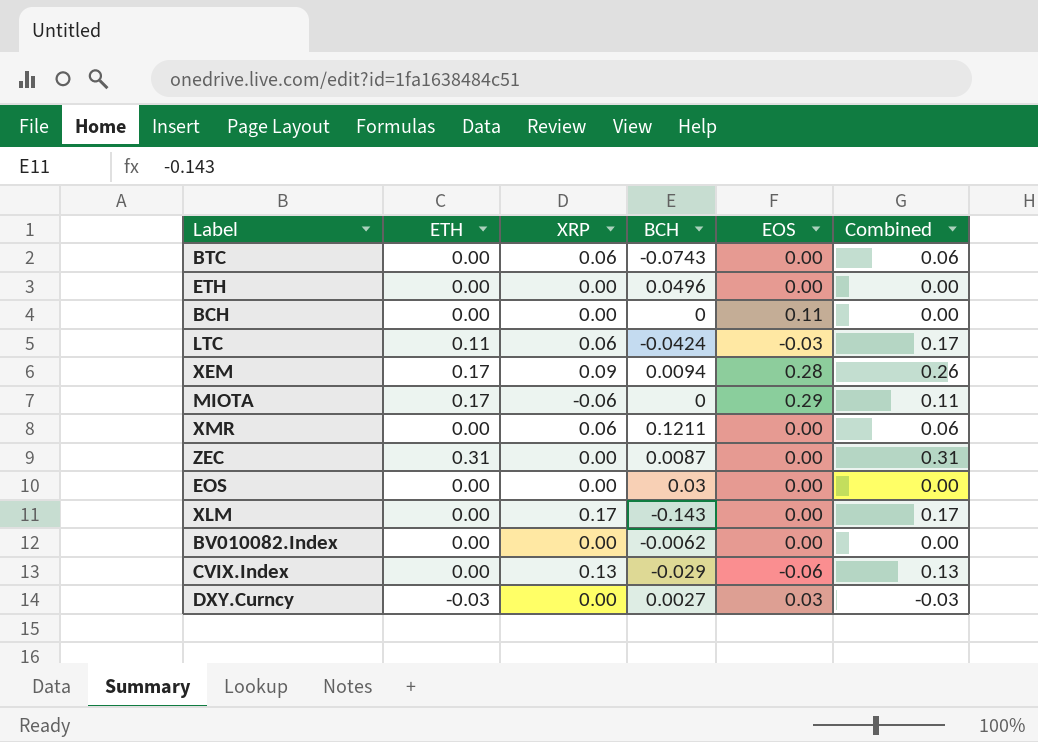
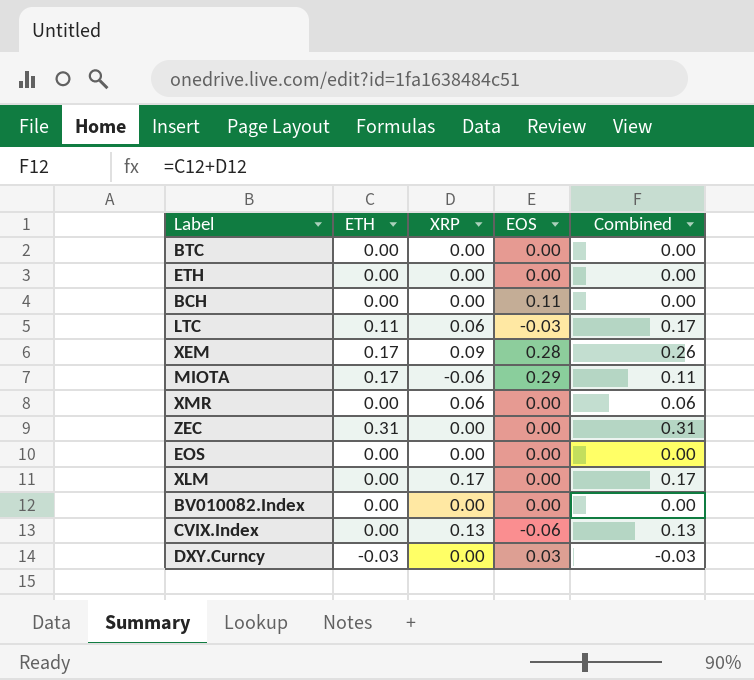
column BCH | position: 4 -> none
BTC | XRP: 0.06 -> 0.00
BTC | Combined: 0.06 -> 0.00

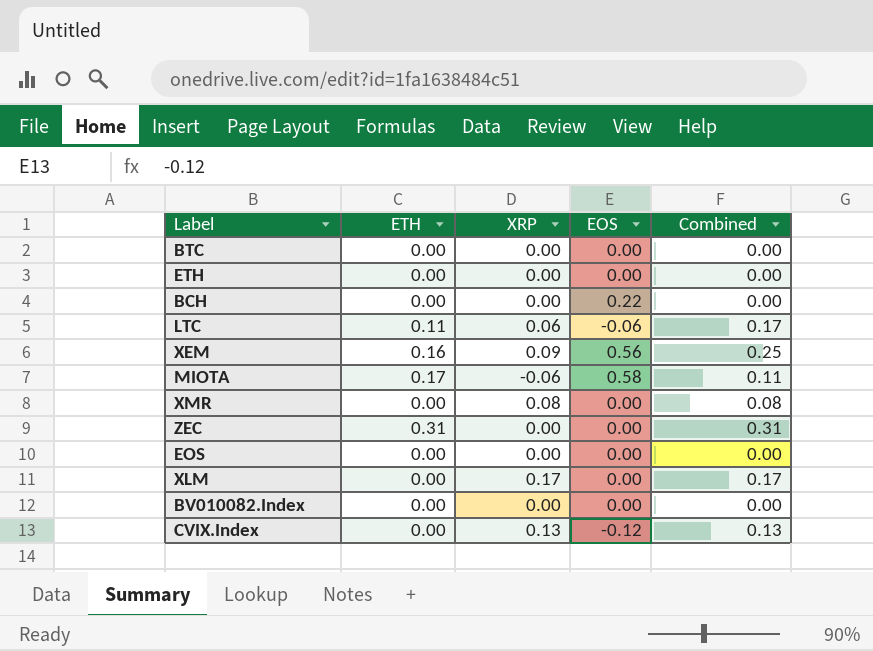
row DXY.Curncy: -0.03 | 0.00 | 0.03 | -0.03 -> none
BCH | EOS: 0.11 -> 0.22
LTC | EOS: -0.03 -> -0.06
XEM | ETH: 0.17 -> 0.16
XEM | EOS: 0.28 -> 0.56
XEM | Combined: 0.26 -> 0.25
MIOTA | EOS: 0.29 -> 0.58
XMR | XRP: 0.06 -> 0.08
XMR | Combined: 0.06 -> 0.08
CVIX.Index | EOS: -0.06 -> -0.12

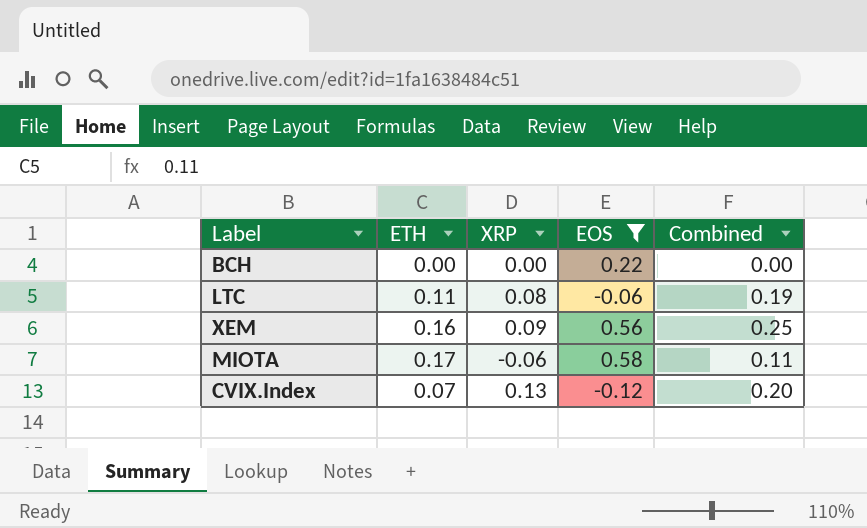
filter: none -> EOS != 0.00
LTC | XRP: 0.06 -> 0.08
LTC | Combined: 0.17 -> 0.19
CVIX.Index | ETH: 0.00 -> 0.07
CVIX.Index | Combined: 0.13 -> 0.20

